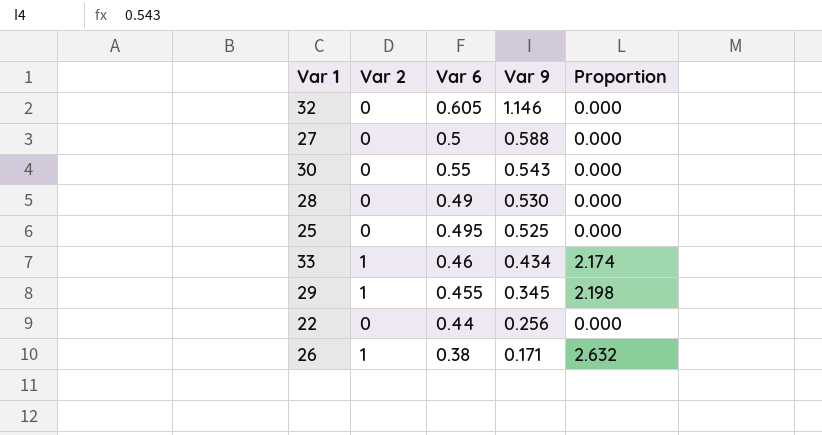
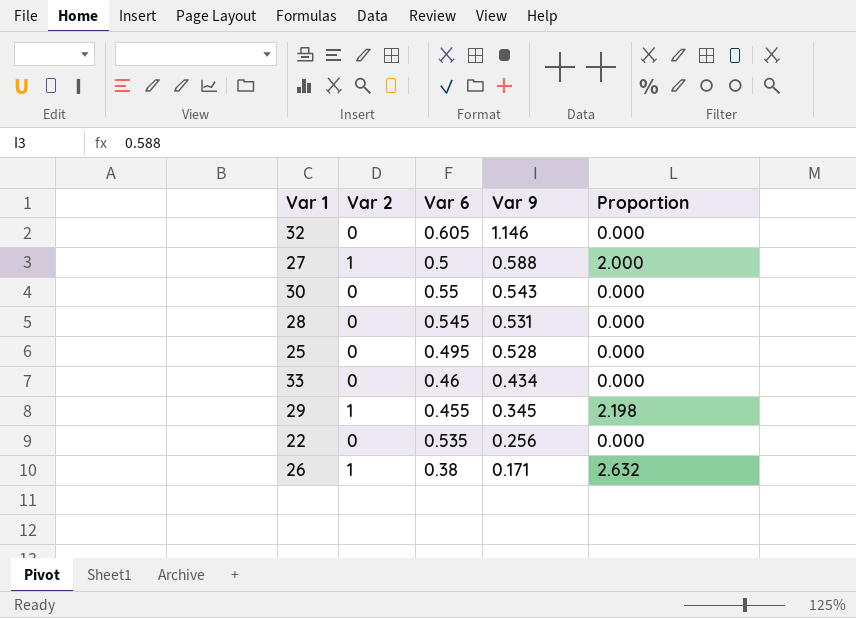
27 | Var 2: 0 -> 1
27 | Proportion: 0.000 -> 2.000
28 | Var 6: 0.49 -> 0.545
28 | Var 9: 0.530 -> 0.531
25 | Var 9: 0.525 -> 0.528
33 | Var 2: 1 -> 0
33 | Proportion: 2.174 -> 0.000
22 | Var 6: 0.44 -> 0.535

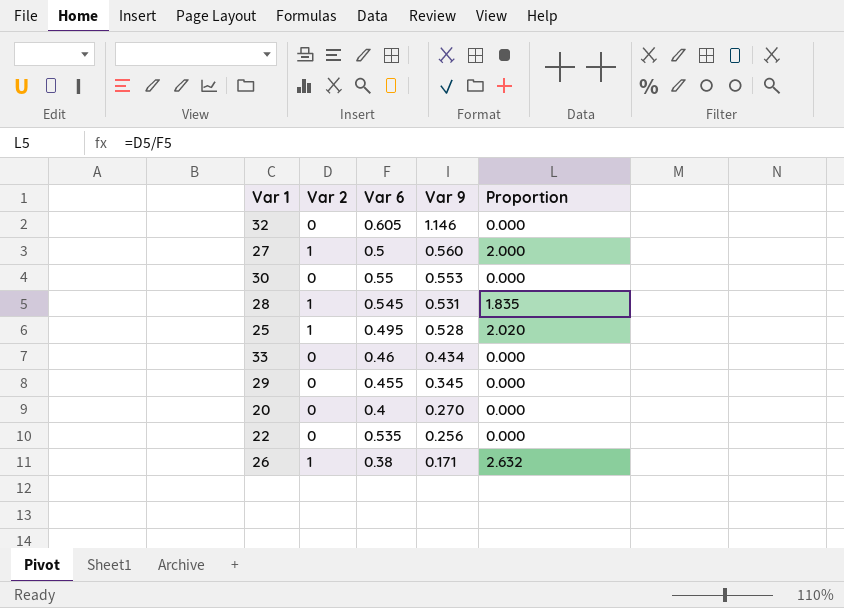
27 | Var 9: 0.588 -> 0.560
30 | Var 9: 0.543 -> 0.553
28 | Var 2: 0 -> 1
28 | Proportion: 0.000 -> 1.835
25 | Var 2: 0 -> 1
25 | Proportion: 0.000 -> 2.020
29 | Var 2: 1 -> 0
29 | Proportion: 2.198 -> 0.000
row 20: none -> 0 | 0.4 | 0.270 | 0.000

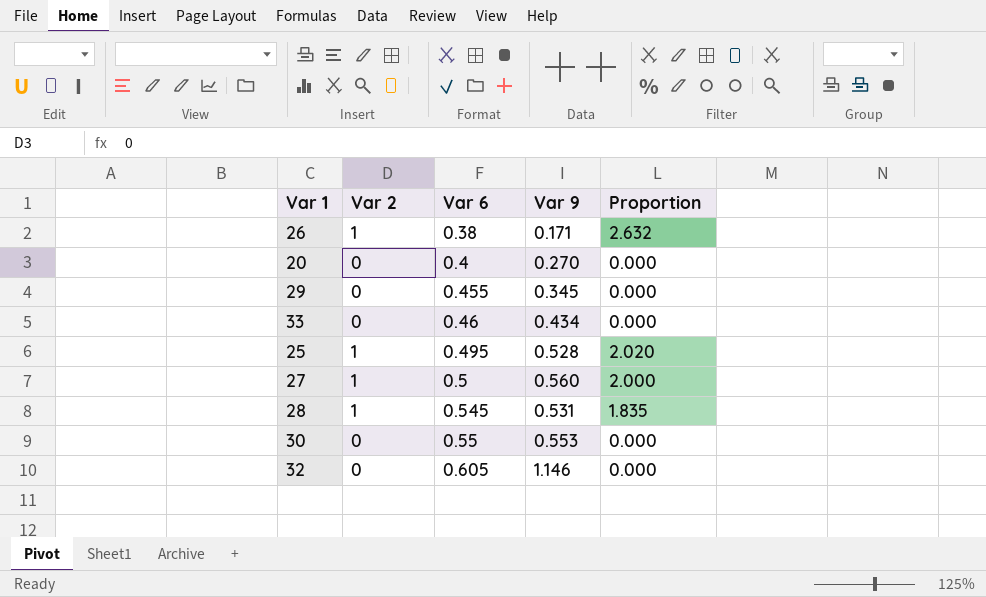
row order: Var 9 descending -> Var 6 ascending
row 22: 0 | 0.535 | 0.256 | 0.000 -> none

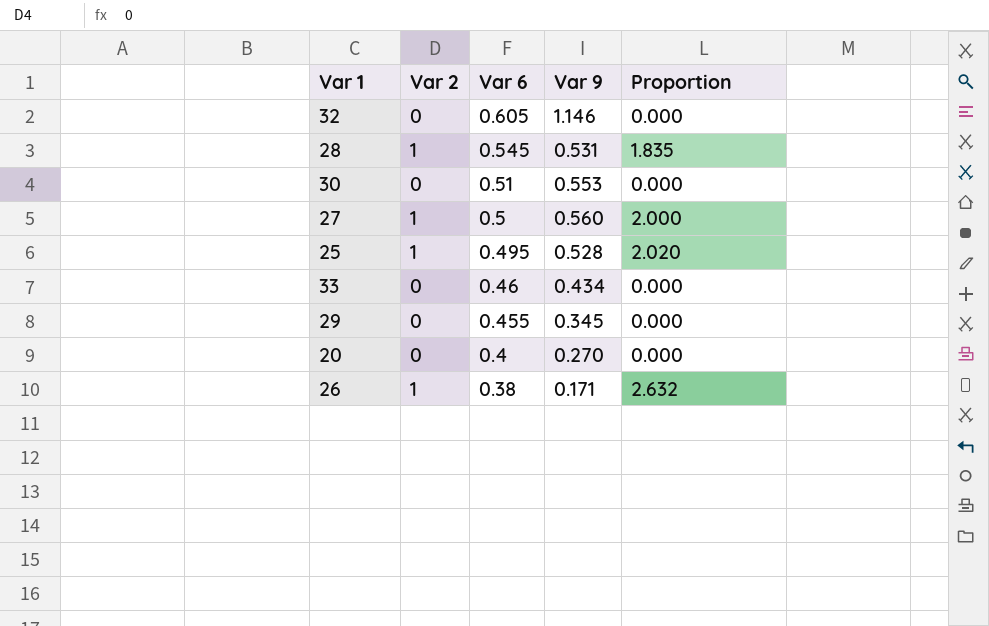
row order: Var 6 ascending -> Var 6 descending
30 | Var 6: 0.55 -> 0.51

